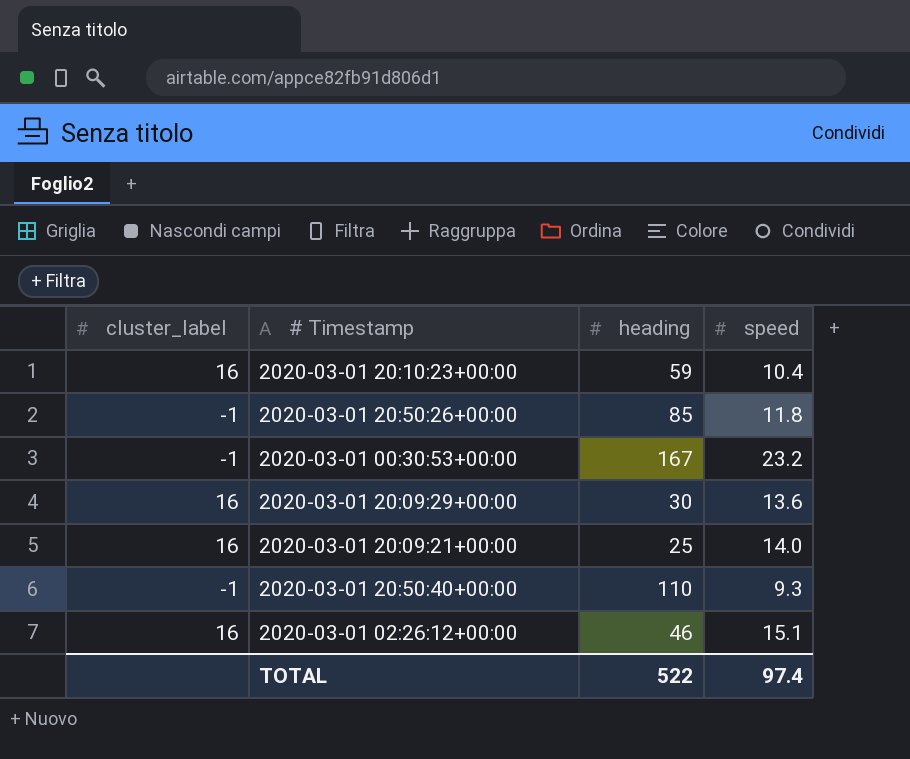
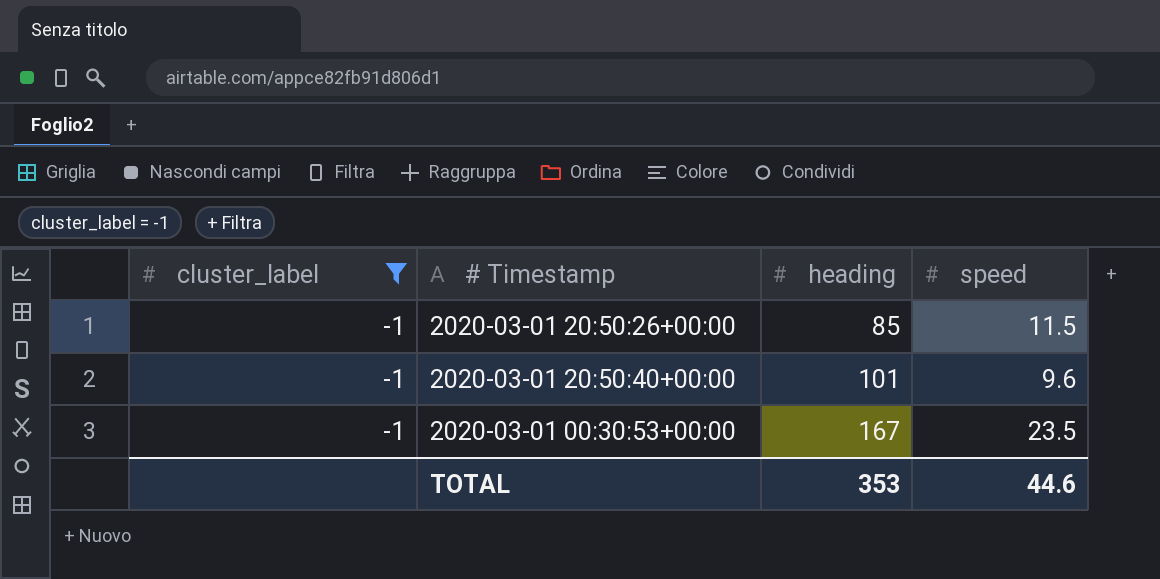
filter: none -> cluster_label = -1
row order: none -> heading ascending
2020-03-01 20:50:26+00:00 | speed: 11.8 -> 11.5
2020-03-01 20:50:40+00:00 | heading: 110 -> 101
2020-03-01 20:50:40+00:00 | speed: 9.3 -> 9.6
2020-03-01 00:30:53+00:00 | speed: 23.2 -> 23.5
TOTAL | heading: 522 -> 353
TOTAL | speed: 97.4 -> 44.6

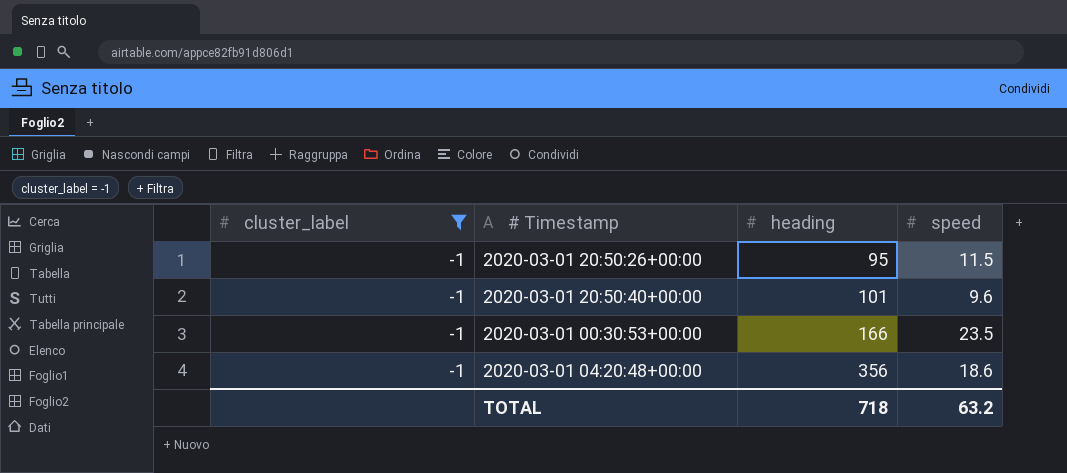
2020-03-01 20:50:26+00:00 | heading: 85 -> 95
2020-03-01 00:30:53+00:00 | heading: 167 -> 166
row 2020-03-01 04:20:48+00:00: none -> -1 | 356 | 18.6
TOTAL | heading: 353 -> 718
TOTAL | speed: 44.6 -> 63.2

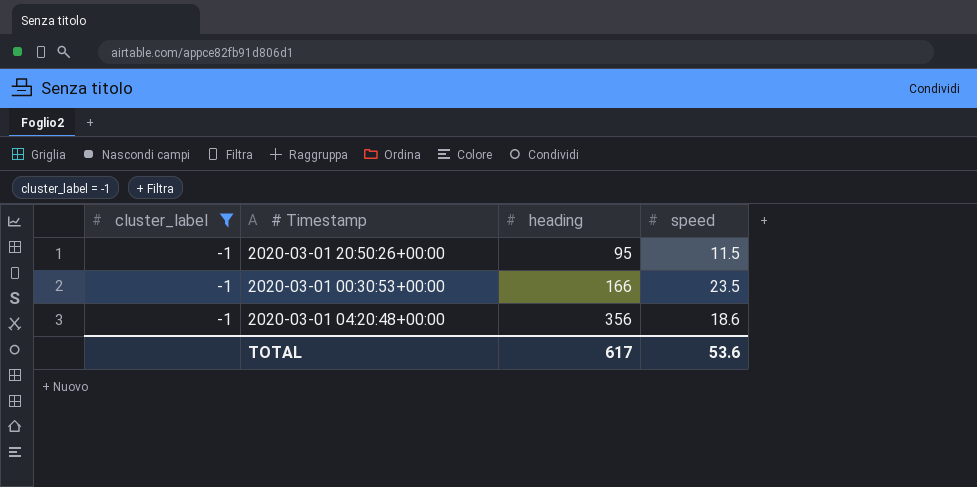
row 2020-03-01 20:50:40+00:00: -1 | 101 | 9.6 -> none
TOTAL | heading: 718 -> 617
TOTAL | speed: 63.2 -> 53.6

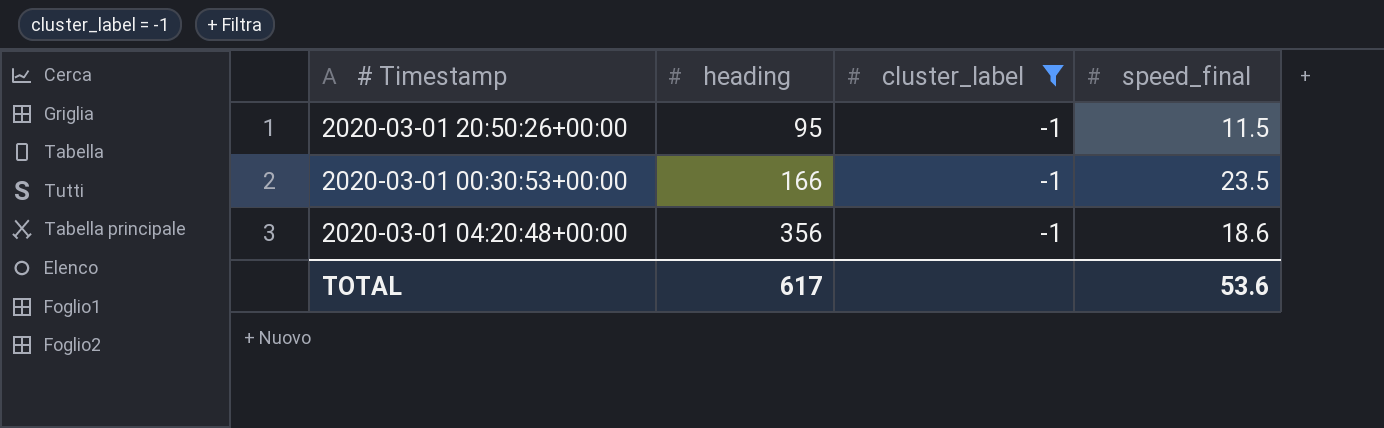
column cluster_label | position: 1 -> 3
column name: speed -> speed_final

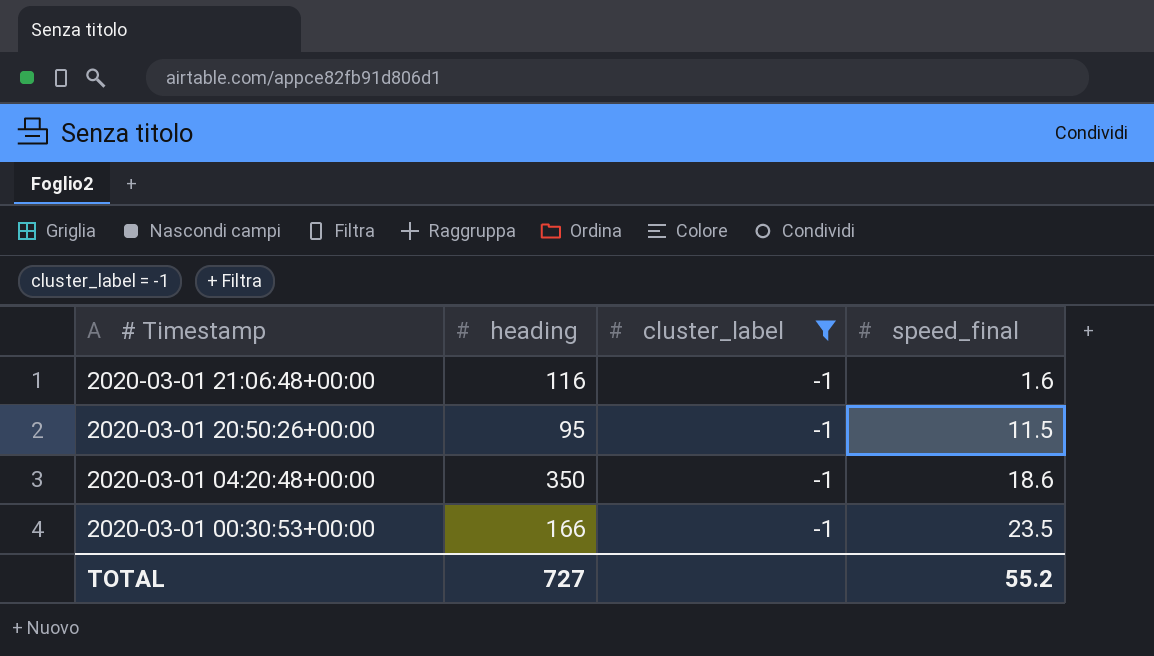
row order: heading ascending -> # Timestamp descending
row 2020-03-01 21:06:48+00:00: none -> 116 | -1 | 1.6
2020-03-01 04:20:48+00:00 | heading: 356 -> 350
TOTAL | heading: 617 -> 727
TOTAL | speed_final: 53.6 -> 55.2

